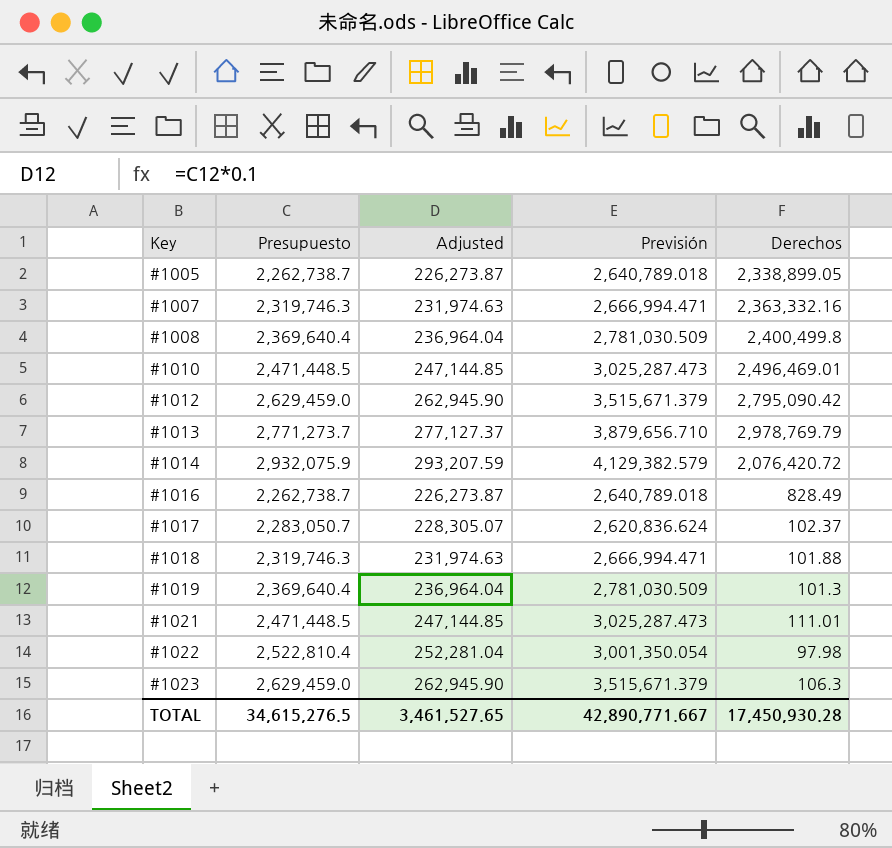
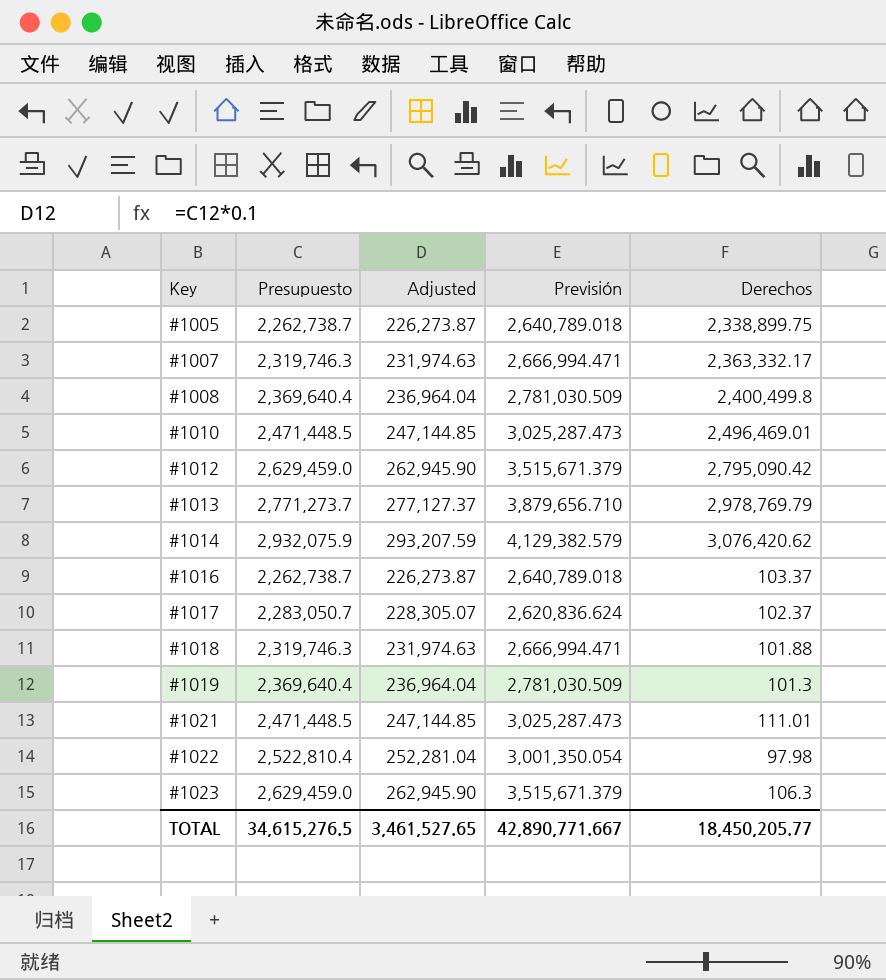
#1005 | Derechos: 2,338,899.05 -> 2,338,899.75
#1007 | Derechos: 2,363,332.16 -> 2,363,332.17
#1014 | Derechos: 2,076,420.72 -> 3,076,420.62
#1016 | Derechos: 828.49 -> 103.37
TOTAL | Derechos: 17,450,930.28 -> 18,450,205.77

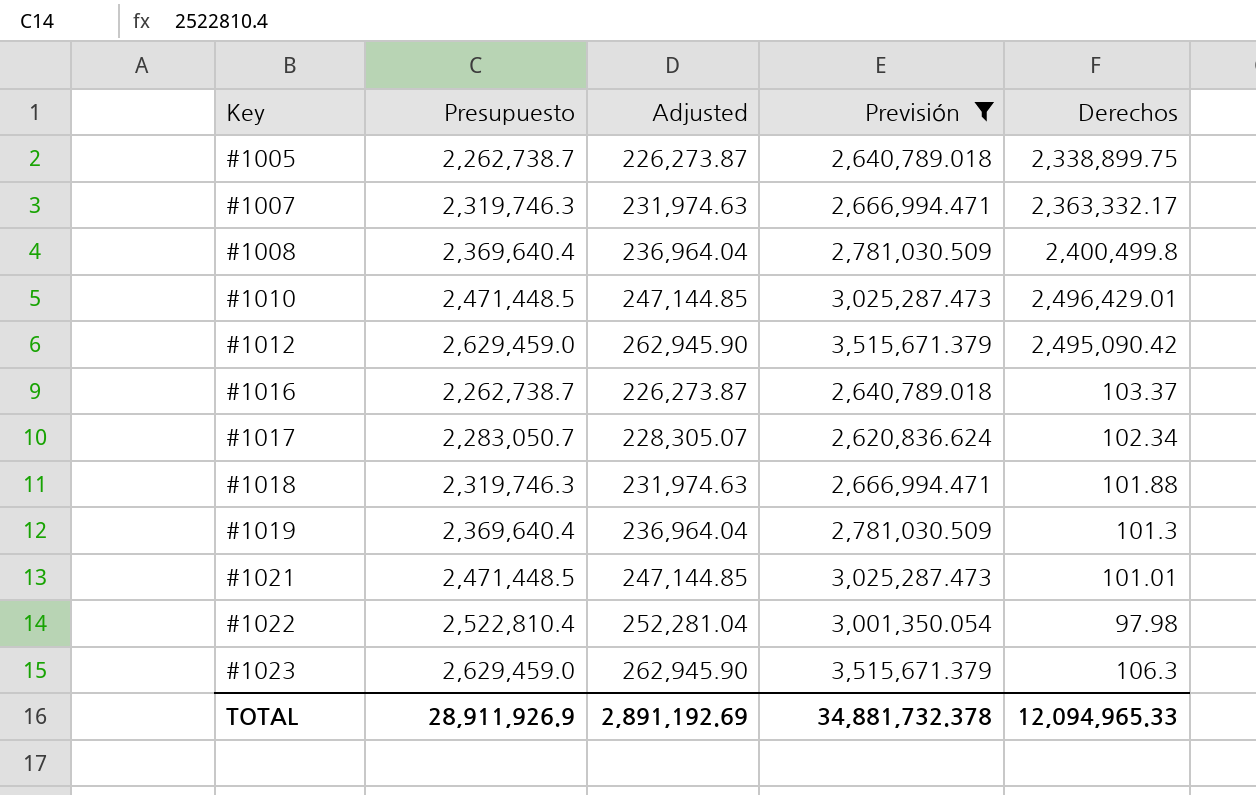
filter: none -> Previsión <= 3,515,671.379
#1010 | Derechos: 2,496,469.01 -> 2,496,429.01
#1012 | Derechos: 2,795,090.42 -> 2,495,090.42
#1017 | Derechos: 102.37 -> 102.34
#1021 | Derechos: 111.01 -> 101.01
TOTAL | Presupuesto: 34,615,276.5 -> 28,911,926.9
TOTAL | Adjusted: 3,461,527.65 -> 2,891,192.69
TOTAL | Previsión: 42,890,771.667 -> 34,881,732.378
TOTAL | Derechos: 18,450,205.77 -> 12,094,965.33

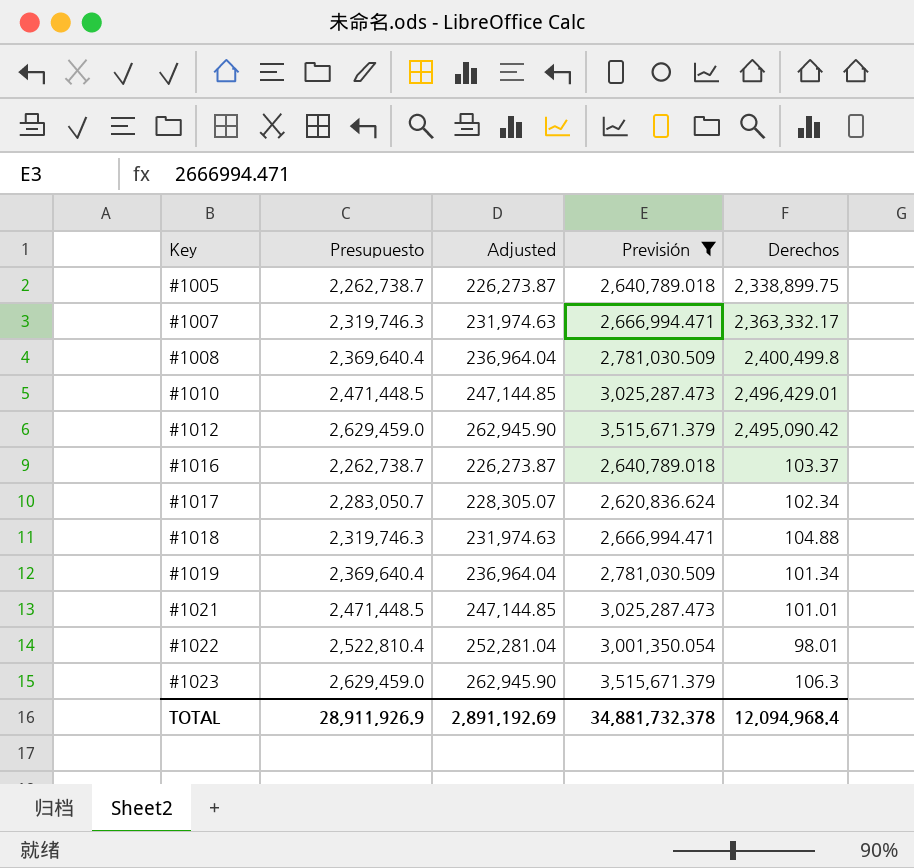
#1018 | Derechos: 101.88 -> 104.88
#1019 | Derechos: 101.3 -> 101.34
#1022 | Derechos: 97.98 -> 98.01
TOTAL | Derechos: 12,094,965.33 -> 12,094,968.4

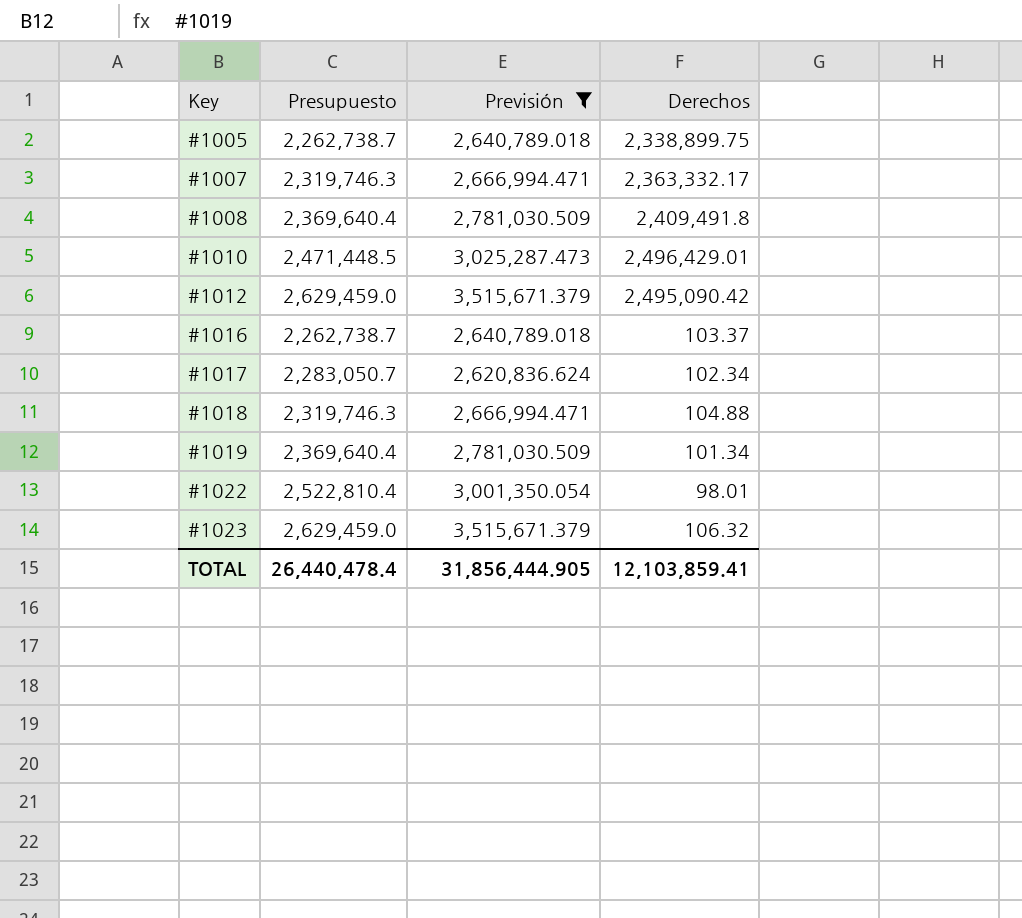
column Adjusted | formula: [Presupuesto] * 0.1 -> none
row #1021: 2,471,448.5 | 247,144.85 | 3,025,287.473 | 101.01 -> none
#1008 | Derechos: 2,400,499.8 -> 2,409,491.8
#1023 | Derechos: 106.3 -> 106.32
TOTAL | Presupuesto: 28,911,926.9 -> 26,440,478.4
TOTAL | Previsión: 34,881,732.378 -> 31,856,444.905
TOTAL | Derechos: 12,094,968.4 -> 12,103,859.41

